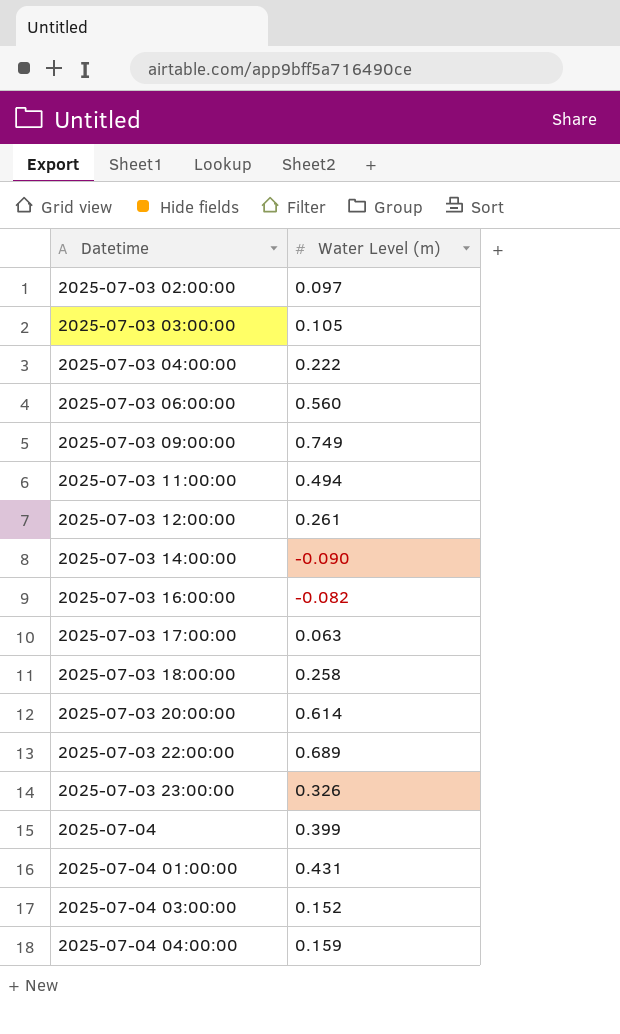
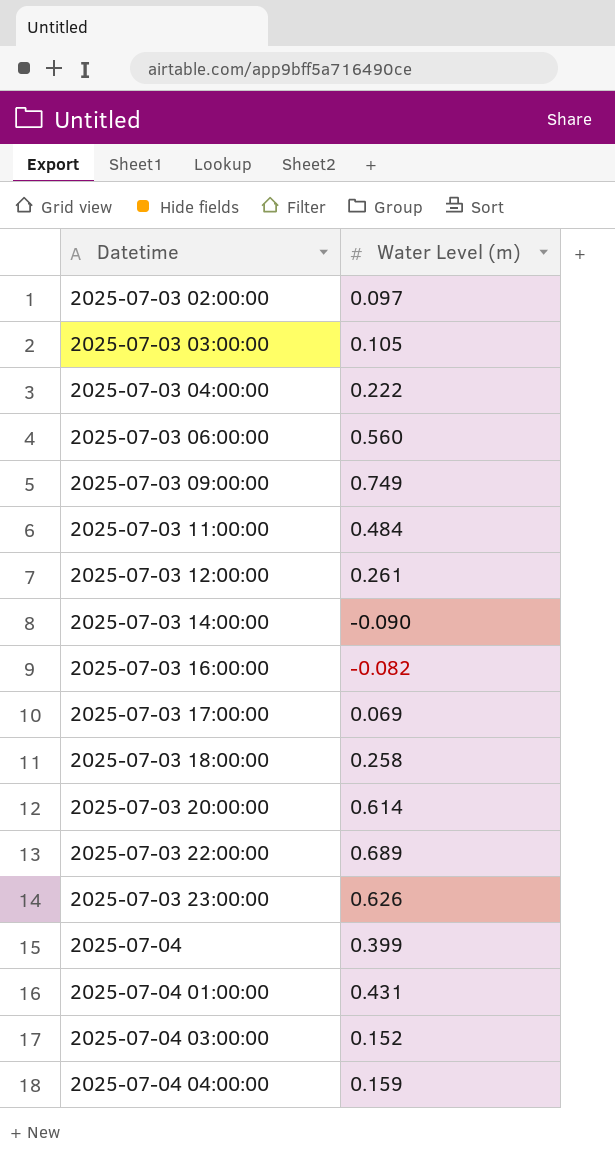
2025-07-03 11:00:00 | Water Level (m): 0.494 -> 0.484
2025-07-03 17:00:00 | Water Level (m): 0.063 -> 0.069
2025-07-03 23:00:00 | Water Level (m): 0.326 -> 0.626

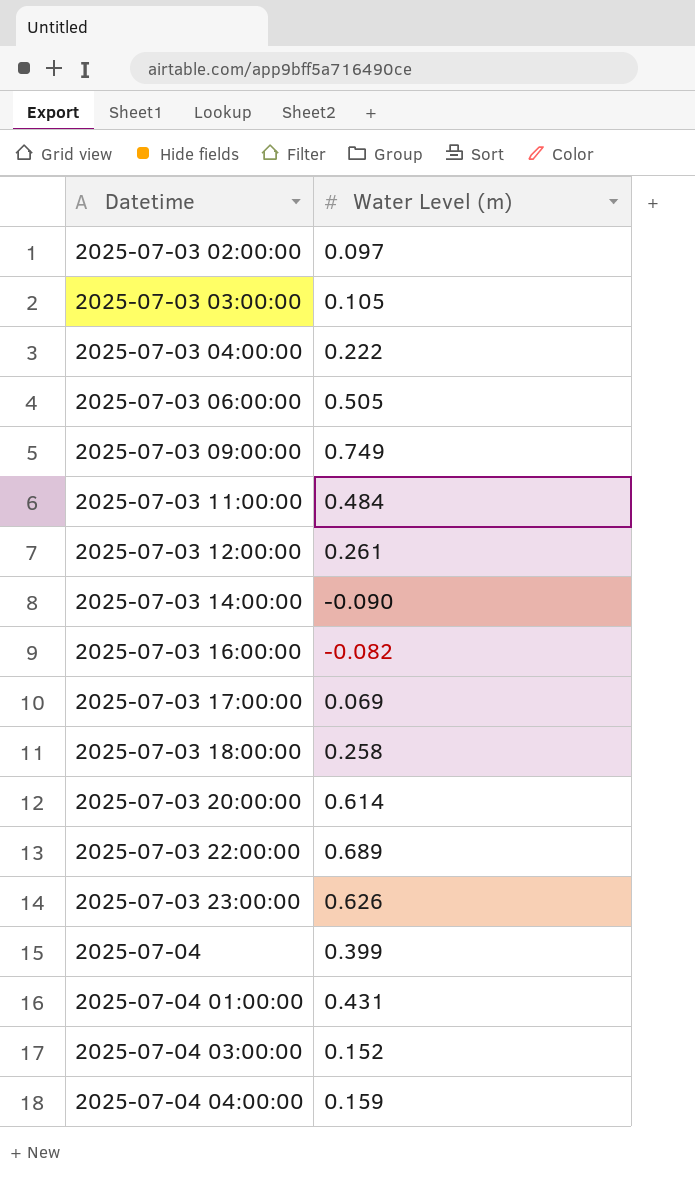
2025-07-03 06:00:00 | Water Level (m): 0.560 -> 0.505

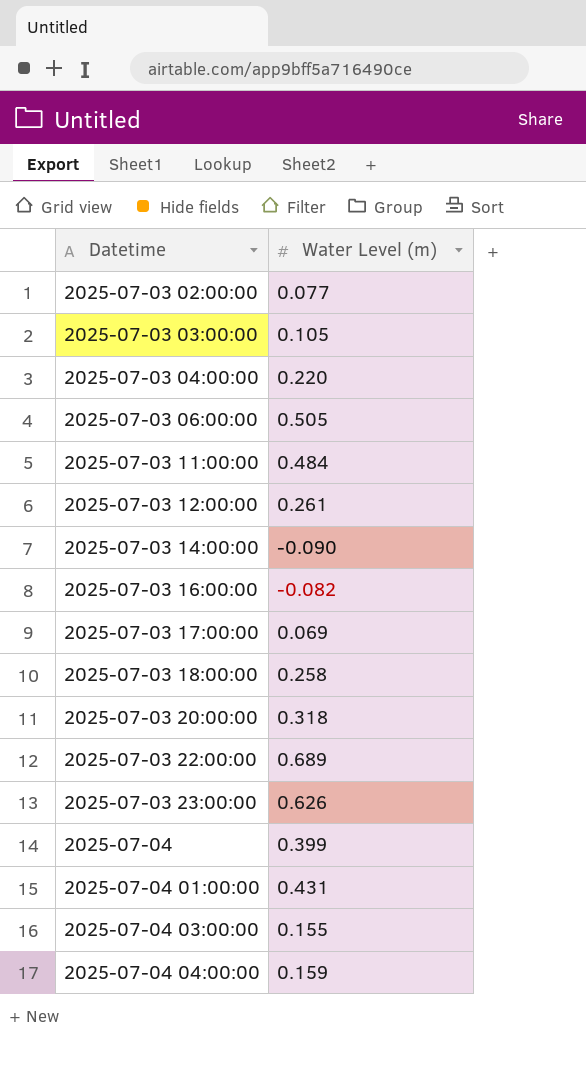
row 2025-07-03 09:00:00: 0.749 -> none
2025-07-03 02:00:00 | Water Level (m): 0.097 -> 0.077
2025-07-03 04:00:00 | Water Level (m): 0.222 -> 0.220
2025-07-03 20:00:00 | Water Level (m): 0.614 -> 0.318
2025-07-04 03:00:00 | Water Level (m): 0.152 -> 0.155

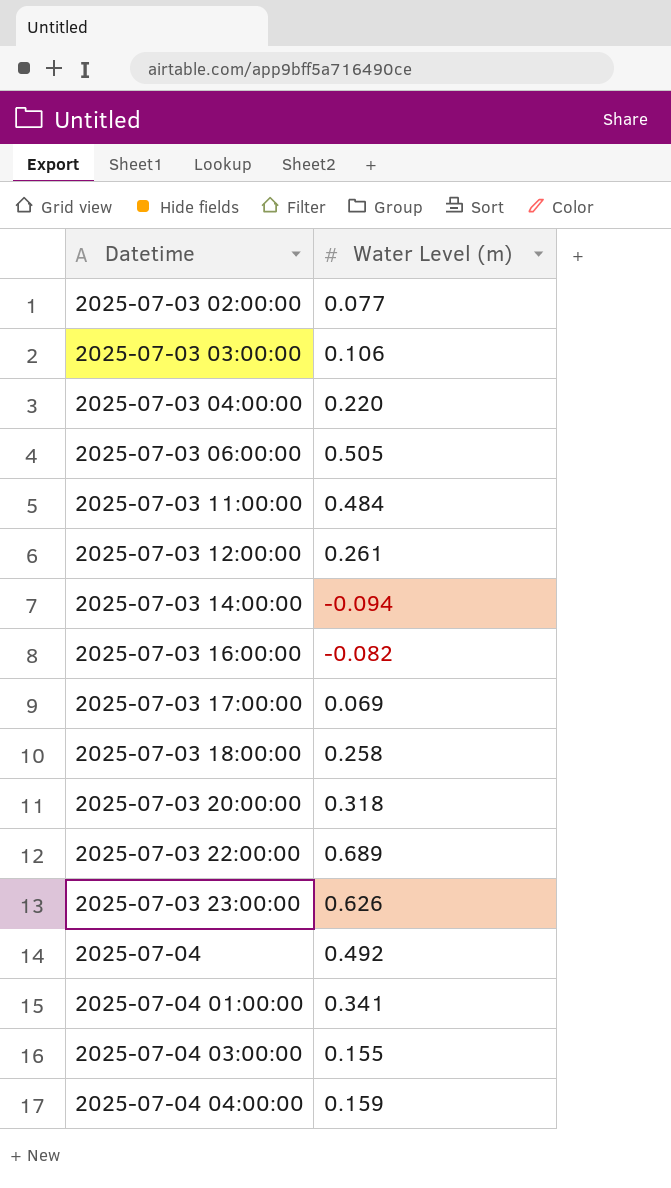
2025-07-03 03:00:00 | Water Level (m): 0.105 -> 0.106
2025-07-03 14:00:00 | Water Level (m): -0.090 -> -0.094
2025-07-04 | Water Level (m): 0.399 -> 0.492
2025-07-04 01:00:00 | Water Level (m): 0.431 -> 0.341

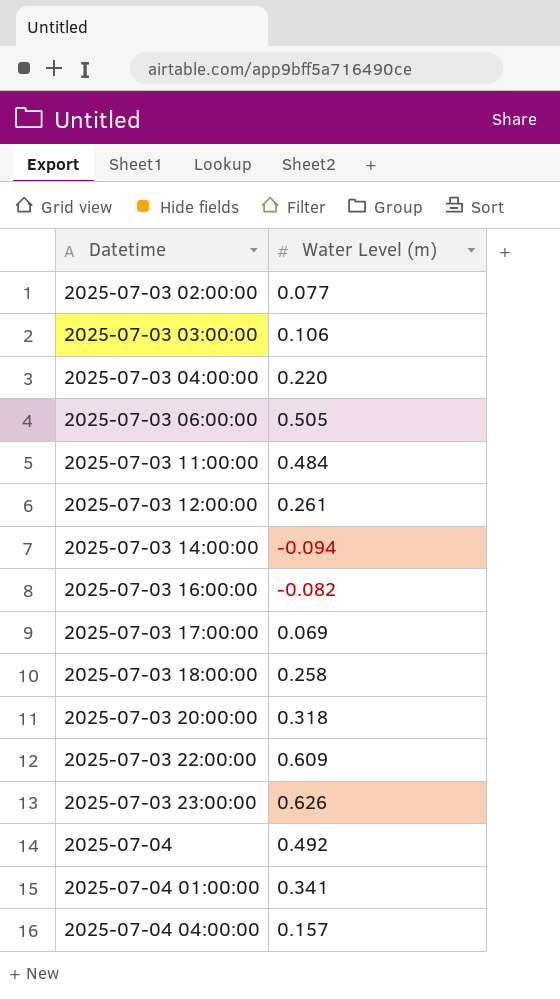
row 2025-07-04 03:00:00: 0.155 -> none
2025-07-03 22:00:00 | Water Level (m): 0.689 -> 0.609
2025-07-04 04:00:00 | Water Level (m): 0.159 -> 0.157

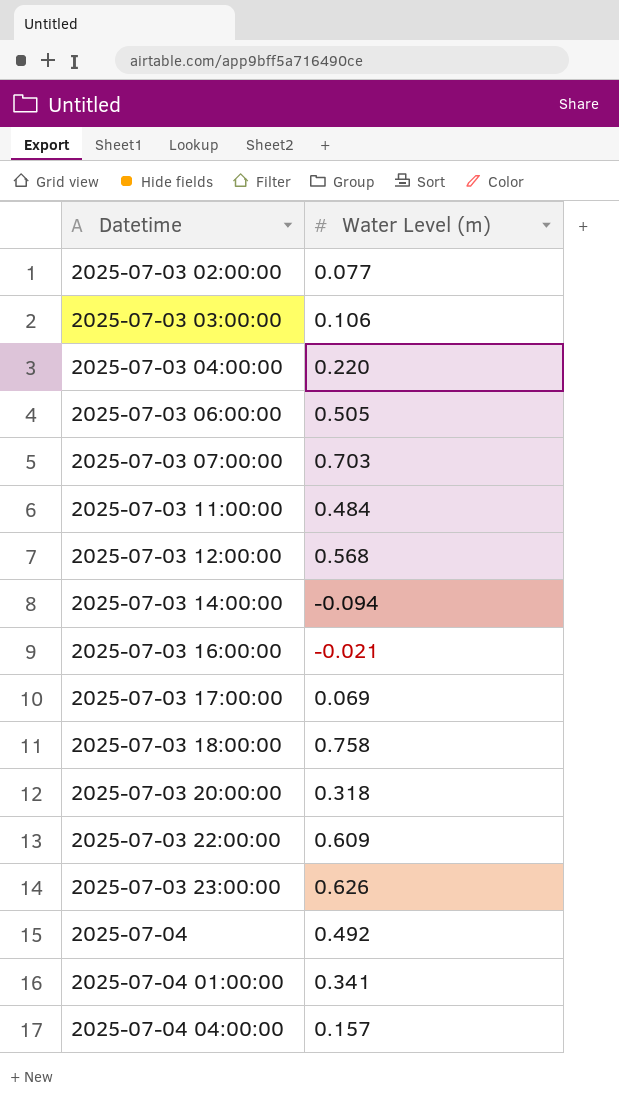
row 2025-07-03 07:00:00: none -> 0.703
2025-07-03 12:00:00 | Water Level (m): 0.261 -> 0.568
2025-07-03 16:00:00 | Water Level (m): -0.082 -> -0.021
2025-07-03 18:00:00 | Water Level (m): 0.258 -> 0.758

